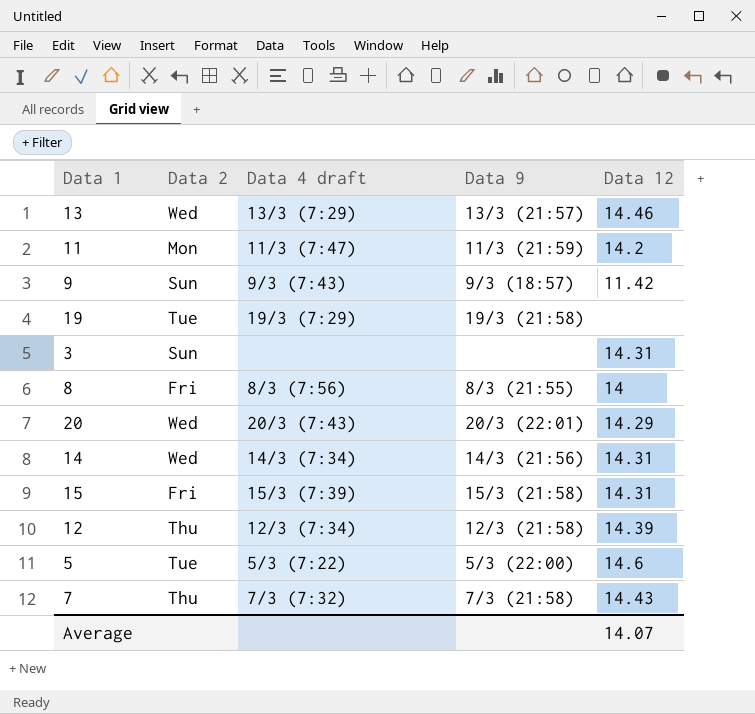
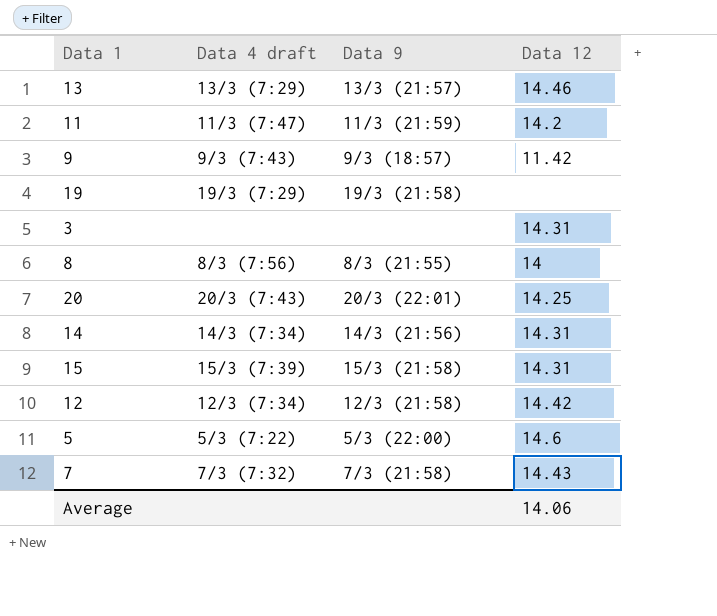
column Data 2 | position: 2 -> none
20 | Data 12: 14.29 -> 14.25
12 | Data 12: 14.39 -> 14.42
Average | Data 12: 14.07 -> 14.06

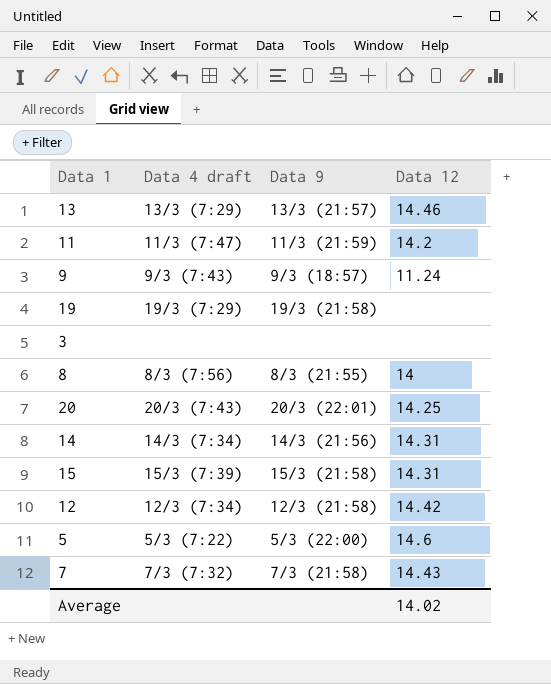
9 | Data 12: 11.42 -> 11.24
3 | Data 12: 14.31 -> none
Average | Data 12: 14.06 -> 14.02

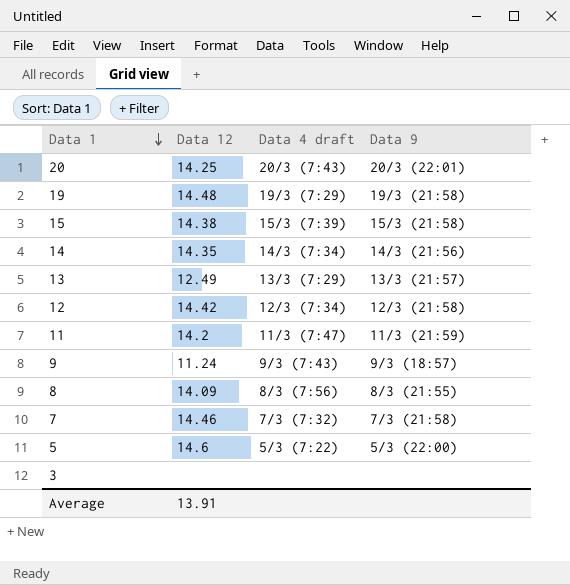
row order: none -> Data 1 descending
column Data 12 | position: 4 -> 2
19 | Data 12: none -> 14.48
15 | Data 12: 14.31 -> 14.38
14 | Data 12: 14.31 -> 14.35
13 | Data 12: 14.46 -> 12.49
8 | Data 12: 14 -> 14.09
7 | Data 12: 14.43 -> 14.46
Average | Data 12: 14.02 -> 13.91

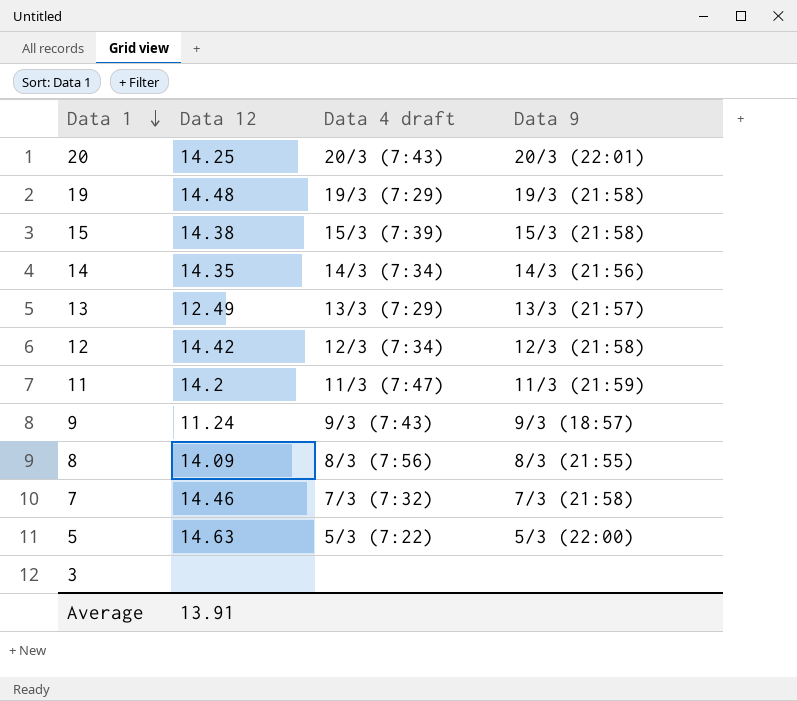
5 | Data 12: 14.6 -> 14.63

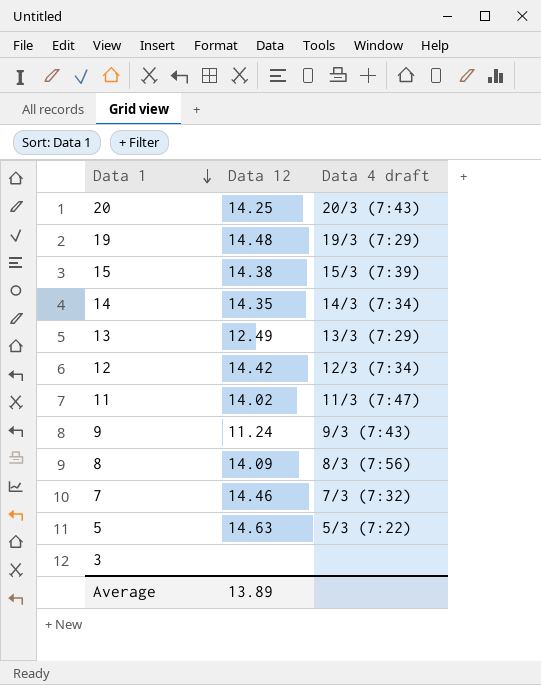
column Data 9 | position: 4 -> none
11 | Data 12: 14.2 -> 14.02
Average | Data 12: 13.91 -> 13.89

